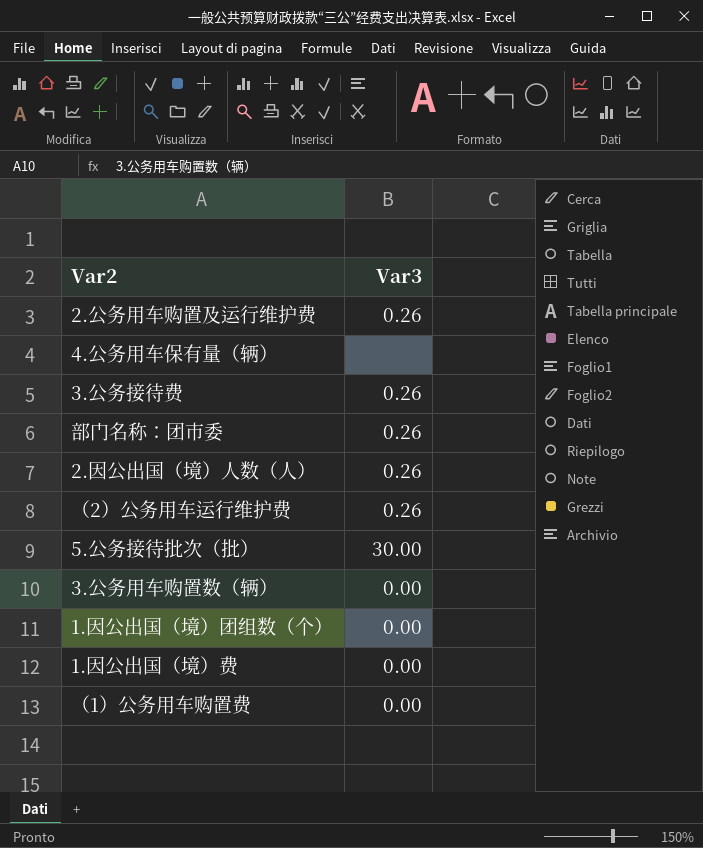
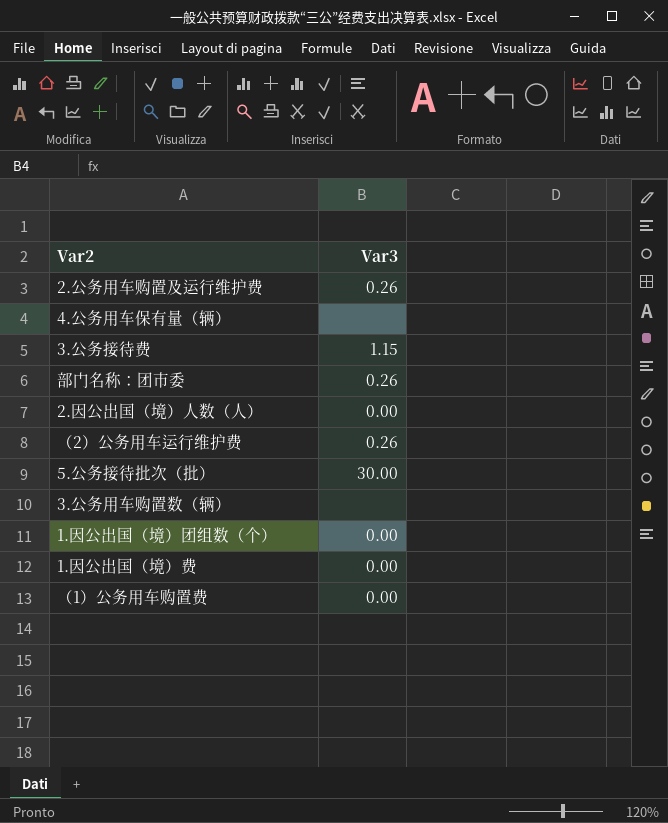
3.公务接待费 | Var3: 0.26 -> 1.15
2.因公出国（境）人数（人） | Var3: 0.26 -> 0.00
3.公务用车购置数（辆） | Var3: 0.00 -> none

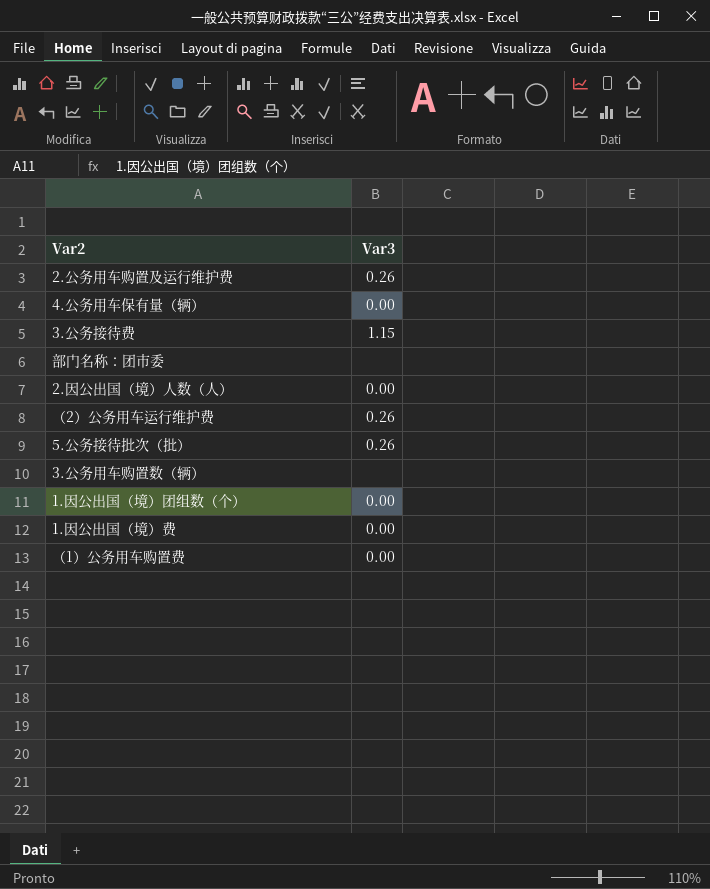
4.公务用车保有量（辆） | Var3: none -> 0.00
部门名称：团市委 | Var3: 0.26 -> none
5.公务接待批次（批） | Var3: 30.00 -> 0.26

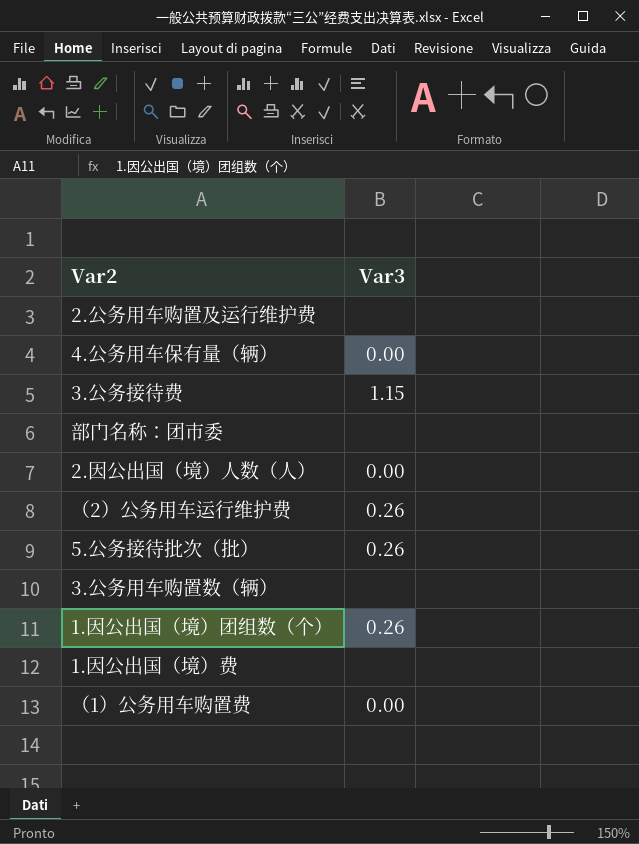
2.公务用车购置及运行维护费 | Var3: 0.26 -> none
1.因公出国（境）团组数（个） | Var3: 0.00 -> 0.26
1.因公出国（境）费 | Var3: 0.00 -> none

